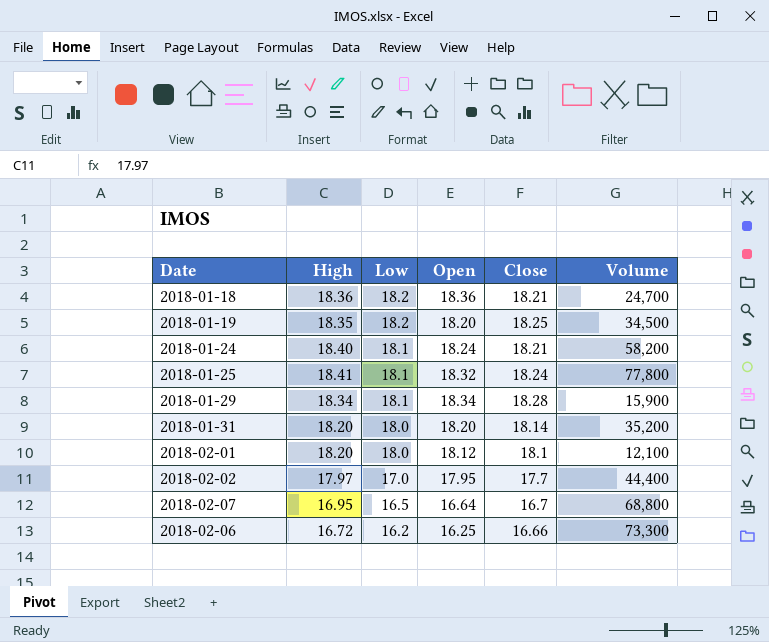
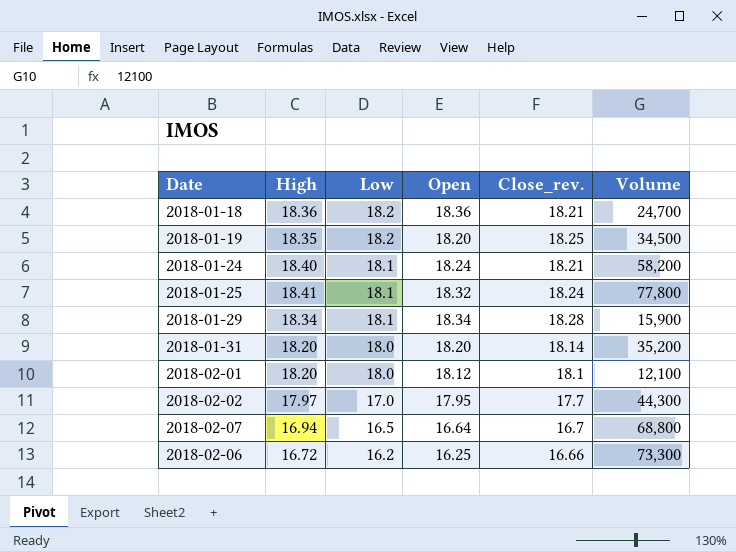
column name: Close -> Close_rev.
2018-02-02 | Volume: 44,400 -> 44,300
2018-02-07 | High: 16.95 -> 16.94

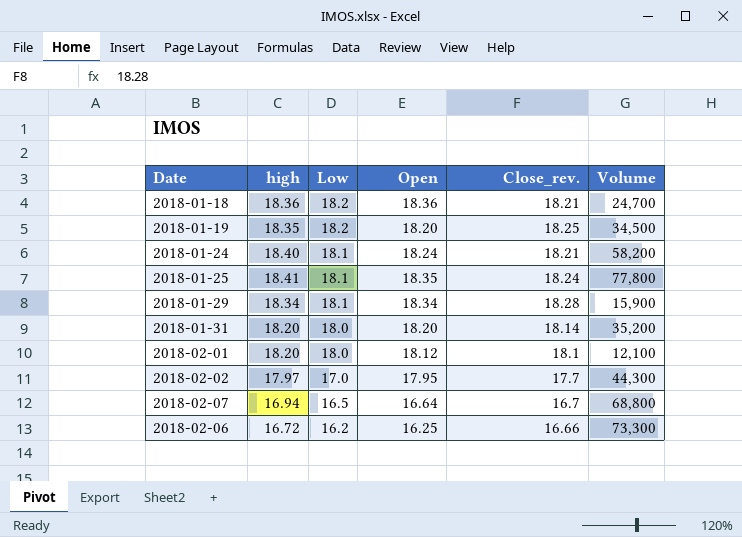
column name: High -> high
2018-01-25 | Open: 18.32 -> 18.35

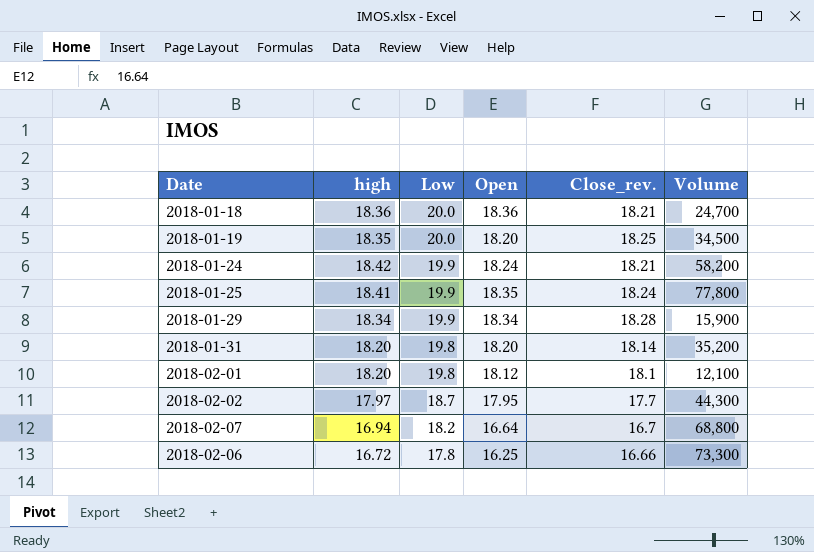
2018-01-18 | Low: 18.2 -> 20.0
2018-01-19 | Low: 18.2 -> 20.0
2018-01-24 | high: 18.40 -> 18.42
2018-01-24 | Low: 18.1 -> 19.9
2018-01-25 | Low: 18.1 -> 19.9
2018-01-29 | Low: 18.1 -> 19.9
2018-01-31 | Low: 18.0 -> 19.8
2018-02-01 | Low: 18.0 -> 19.8
2018-02-02 | Low: 17.0 -> 18.7
2018-02-07 | Low: 16.5 -> 18.2
2018-02-06 | Low: 16.2 -> 17.8

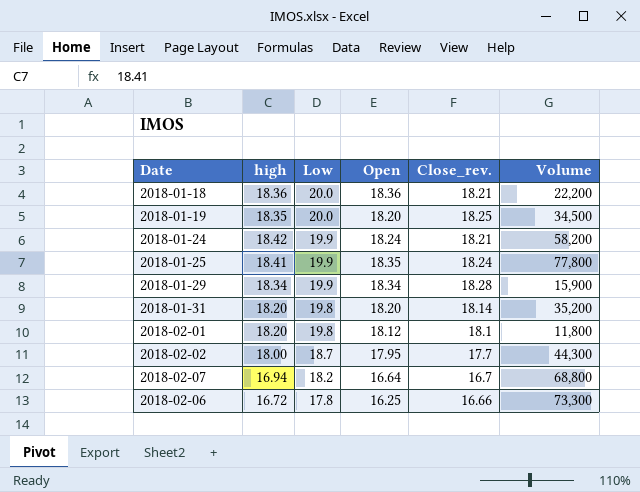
2018-01-18 | Volume: 24,700 -> 22,200
2018-02-01 | Volume: 12,100 -> 11,800
2018-02-02 | high: 17.97 -> 18.00

